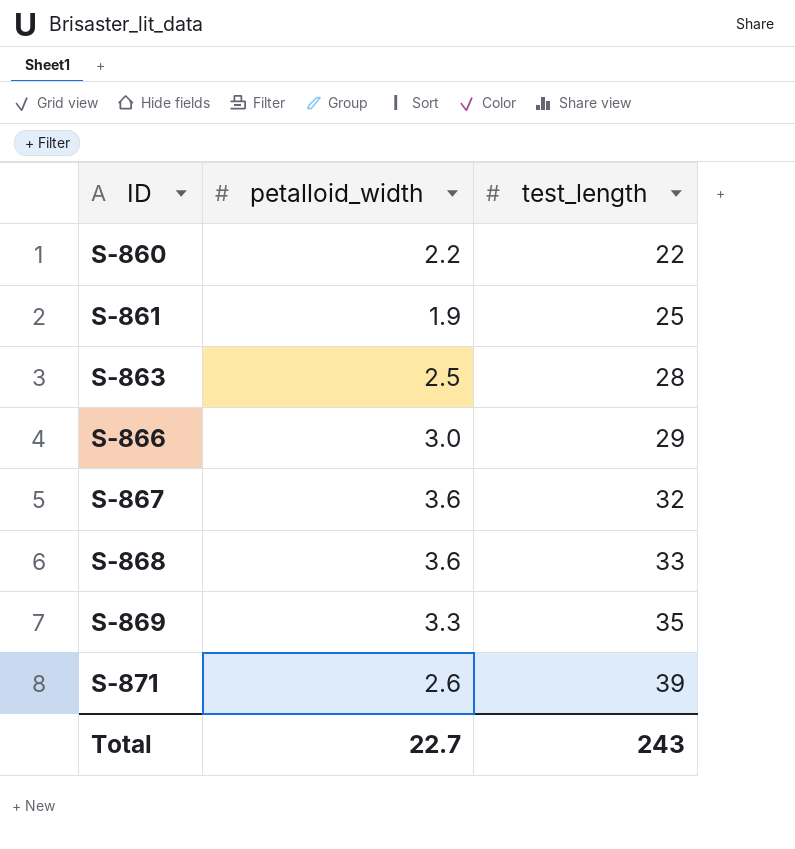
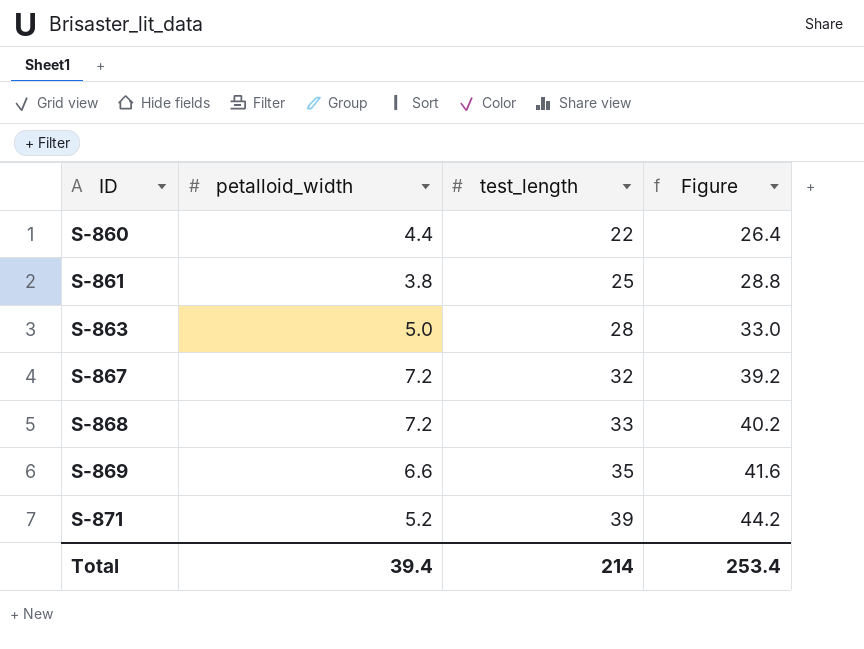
column Figure | formula: none -> [petalloid_width] + [test_length]
row S-866: 3.0 | 29 -> none
S-860 | petalloid_width: 2.2 -> 4.4
S-861 | petalloid_width: 1.9 -> 3.8
S-863 | petalloid_width: 2.5 -> 5.0
S-867 | petalloid_width: 3.6 -> 7.2
S-868 | petalloid_width: 3.6 -> 7.2
S-869 | petalloid_width: 3.3 -> 6.6
S-871 | petalloid_width: 2.6 -> 5.2
Total | petalloid_width: 22.7 -> 39.4
Total | test_length: 243 -> 214

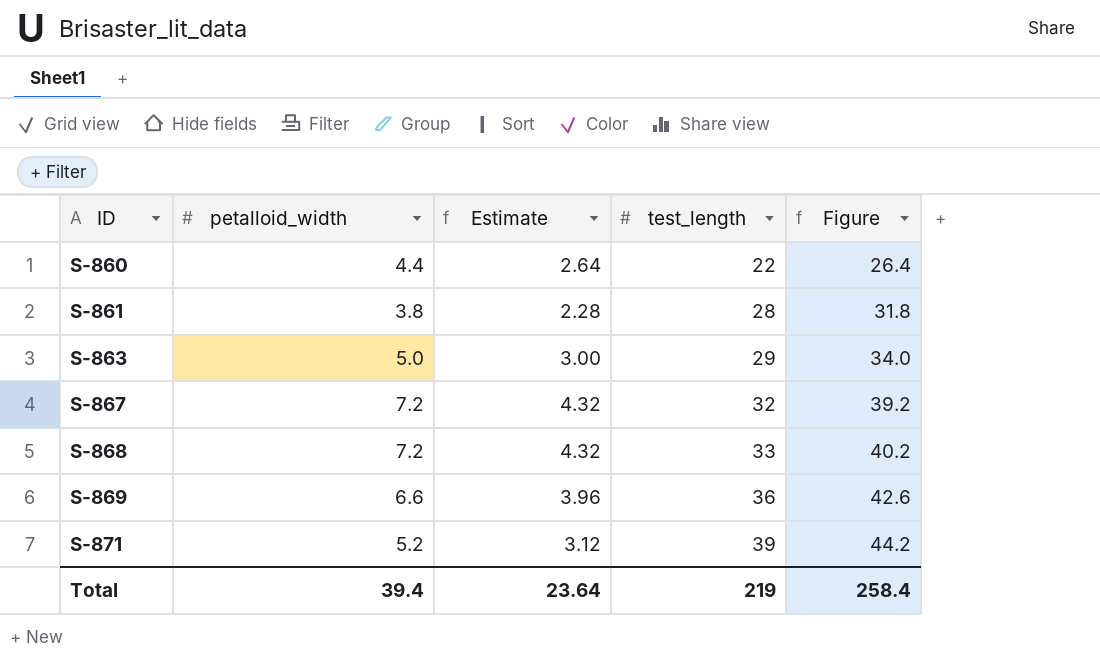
column Estimate | formula: none -> [petalloid_width] * 0.6
S-861 | test_length: 25 -> 28
S-861 | Figure: 28.8 -> 31.8
S-863 | test_length: 28 -> 29
S-863 | Figure: 33.0 -> 34.0
S-869 | test_length: 35 -> 36
S-869 | Figure: 41.6 -> 42.6
Total | test_length: 214 -> 219
Total | Figure: 253.4 -> 258.4

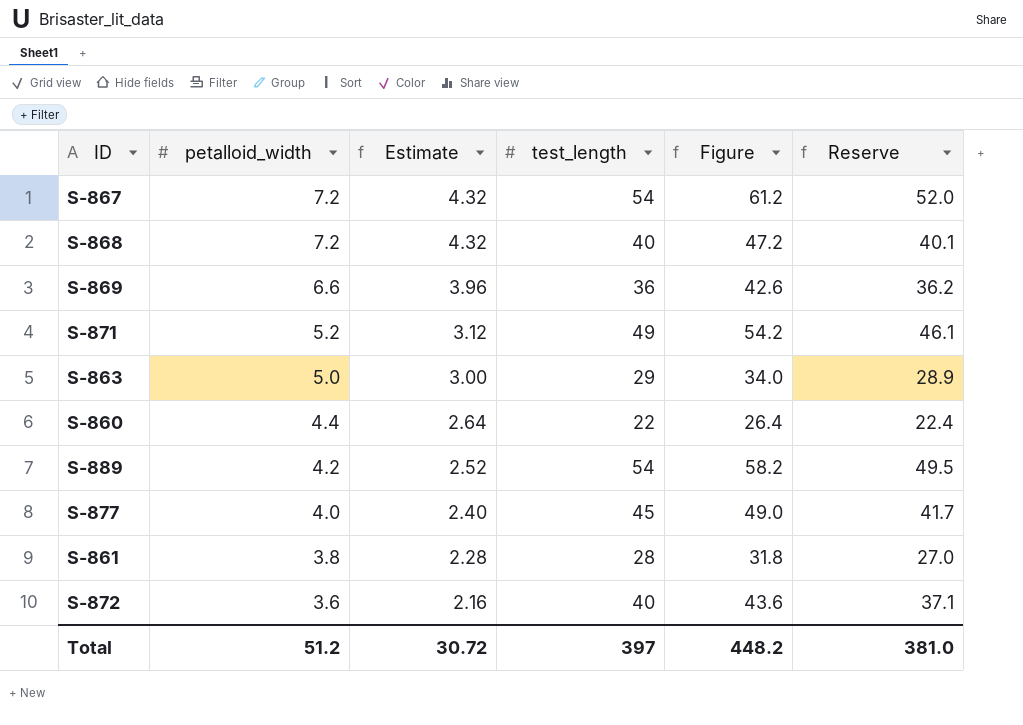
row order: ID ascending -> petalloid_width descending
column Reserve | formula: none -> [Figure] * 0.85
S-867 | test_length: 32 -> 54
S-867 | Figure: 39.2 -> 61.2
S-868 | test_length: 33 -> 40
S-868 | Figure: 40.2 -> 47.2
S-871 | test_length: 39 -> 49
S-871 | Figure: 44.2 -> 54.2
row S-889: none -> 4.2 | 2.52 | 54 | 58.2 | 49.5
row S-877: none -> 4.0 | 2.40 | 45 | 49.0 | 41.7
row S-872: none -> 3.6 | 2.16 | 40 | 43.6 | 37.1
Total | petalloid_width: 39.4 -> 51.2
Total | Estimate: 23.64 -> 30.72
Total | test_length: 219 -> 397
Total | Figure: 258.4 -> 448.2

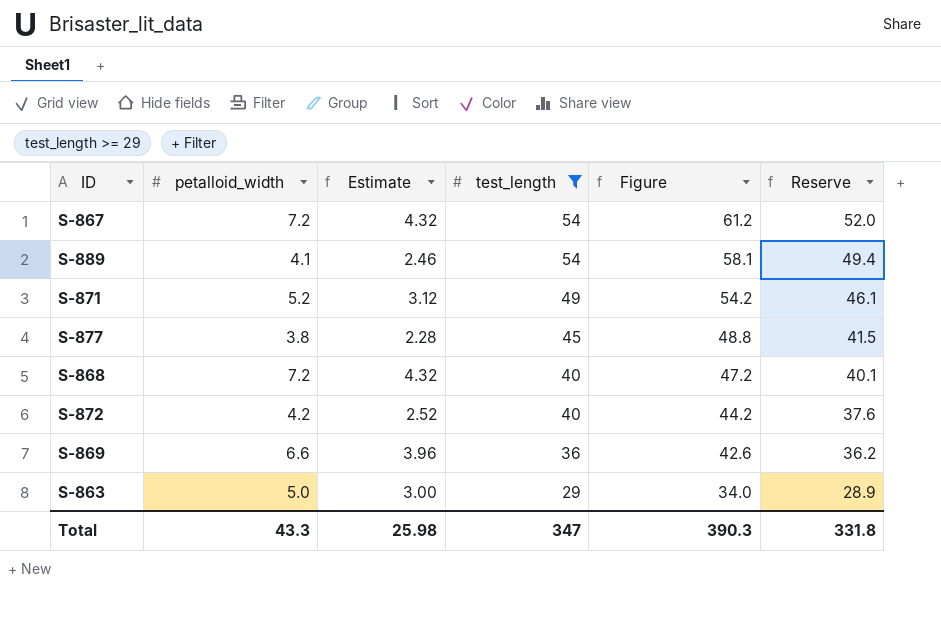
filter: none -> test_length >= 29
row order: petalloid_width descending -> test_length descending
S-889 | petalloid_width: 4.2 -> 4.1
S-889 | Estimate: 2.52 -> 2.46
S-889 | Figure: 58.2 -> 58.1
S-889 | Reserve: 49.5 -> 49.4
S-877 | petalloid_width: 4.0 -> 3.8
S-877 | Estimate: 2.40 -> 2.28
S-877 | Figure: 49.0 -> 48.8
S-877 | Reserve: 41.7 -> 41.5
S-872 | petalloid_width: 3.6 -> 4.2
S-872 | Estimate: 2.16 -> 2.52
S-872 | Figure: 43.6 -> 44.2
S-872 | Reserve: 37.1 -> 37.6
Total | petalloid_width: 51.2 -> 43.3
Total | Estimate: 30.72 -> 25.98
Total | test_length: 397 -> 347
Total | Figure: 448.2 -> 390.3
Total | Reserve: 381.0 -> 331.8

